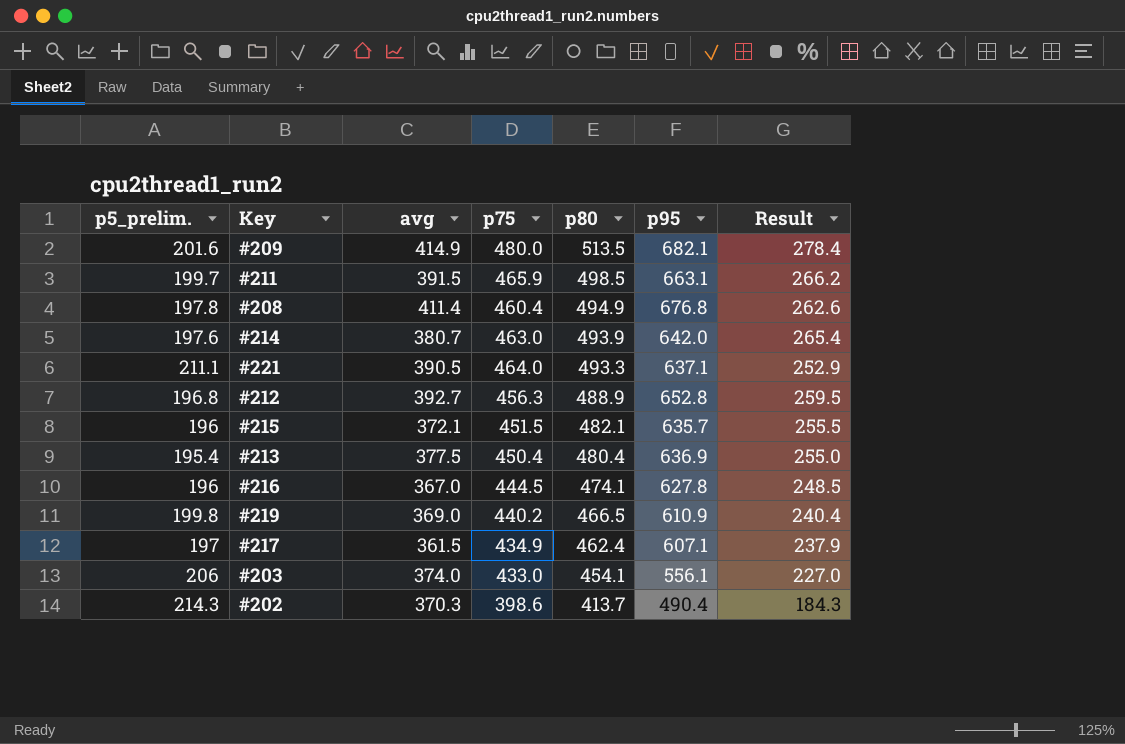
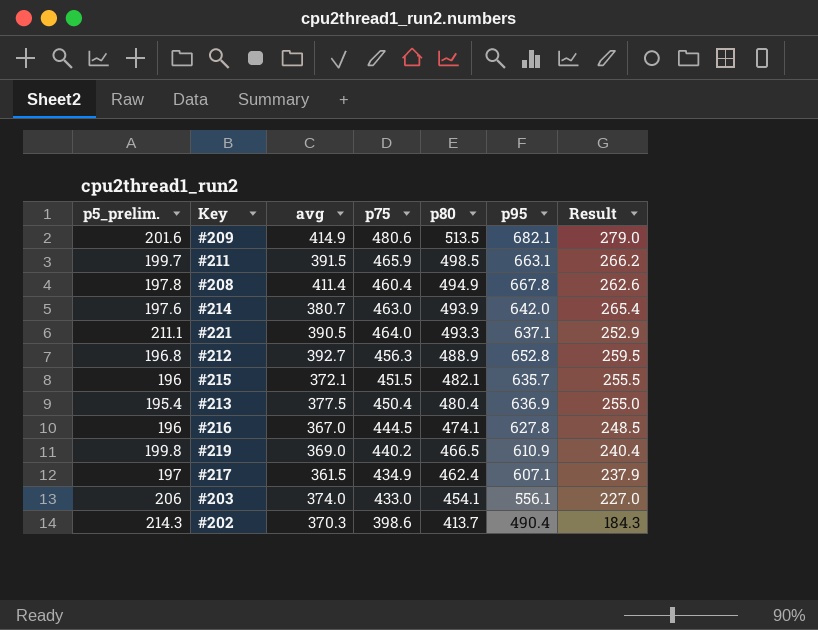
#209 | p75: 480.0 -> 480.6
#209 | Result: 278.4 -> 279.0
#208 | p95: 676.8 -> 667.8

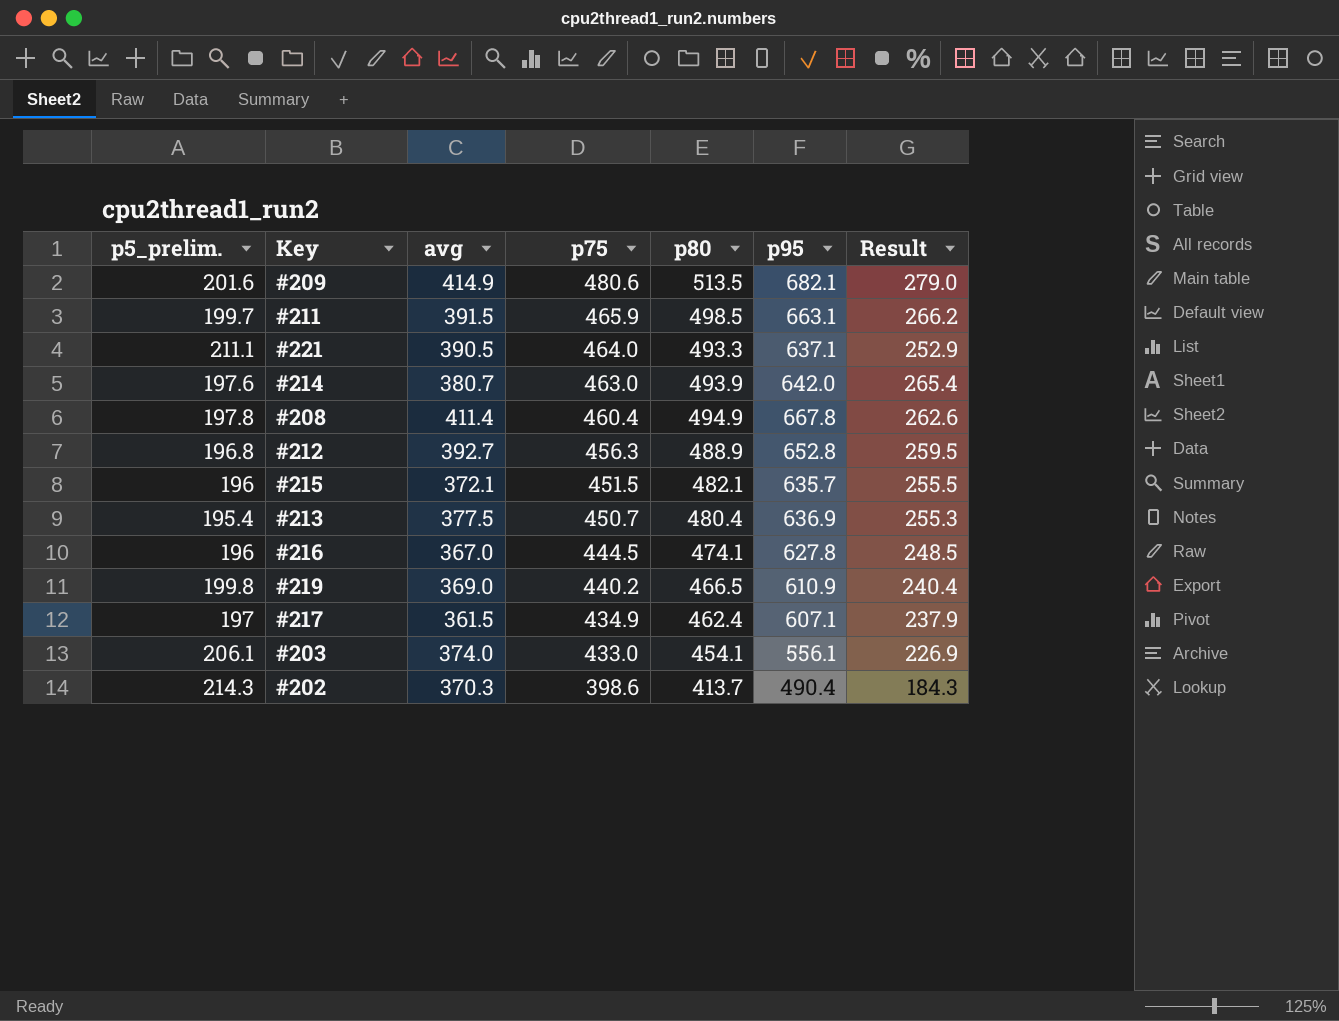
row order: p80 descending -> p75 descending
#213 | p75: 450.4 -> 450.7
#213 | Result: 255.0 -> 255.3
#203 | p5_prelim.: 206 -> 206.1
#203 | Result: 227.0 -> 226.9

